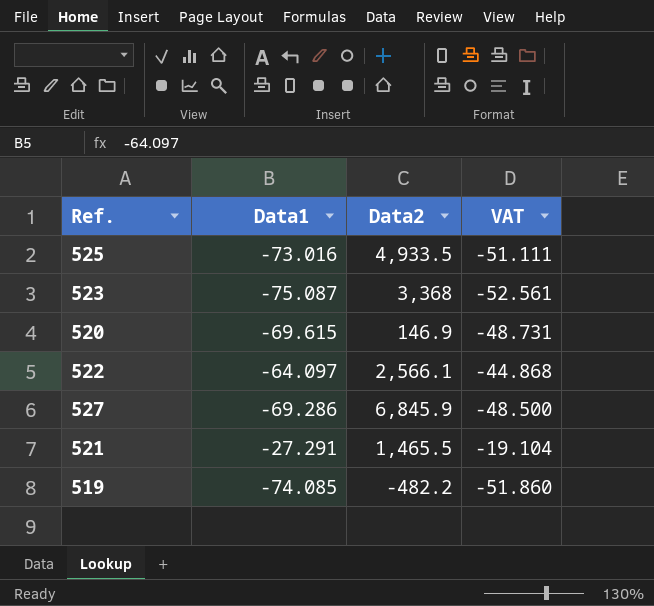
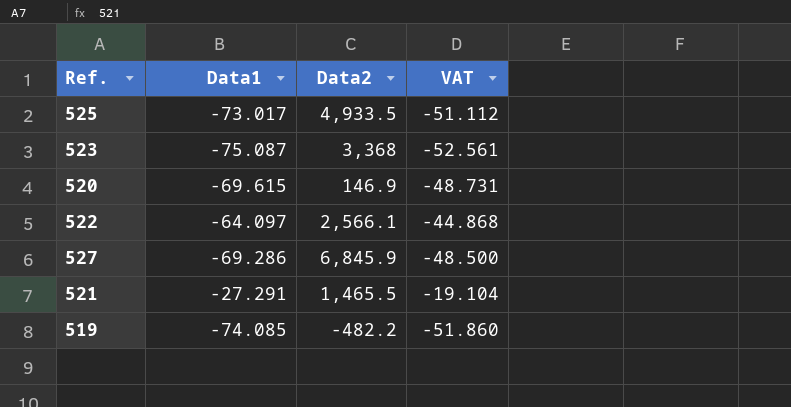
525 | Data1: -73.016 -> -73.017
525 | VAT: -51.111 -> -51.112

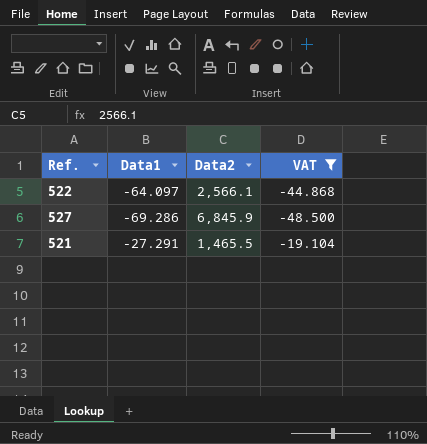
filter: none -> VAT >= -48.500

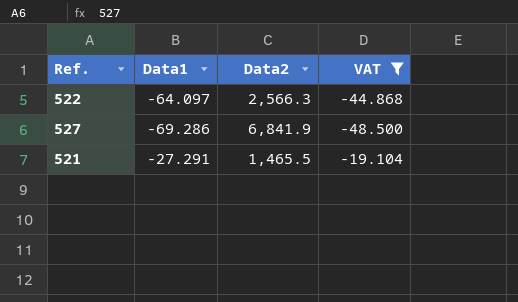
522 | Data2: 2,566.1 -> 2,566.3
527 | Data2: 6,845.9 -> 6,841.9

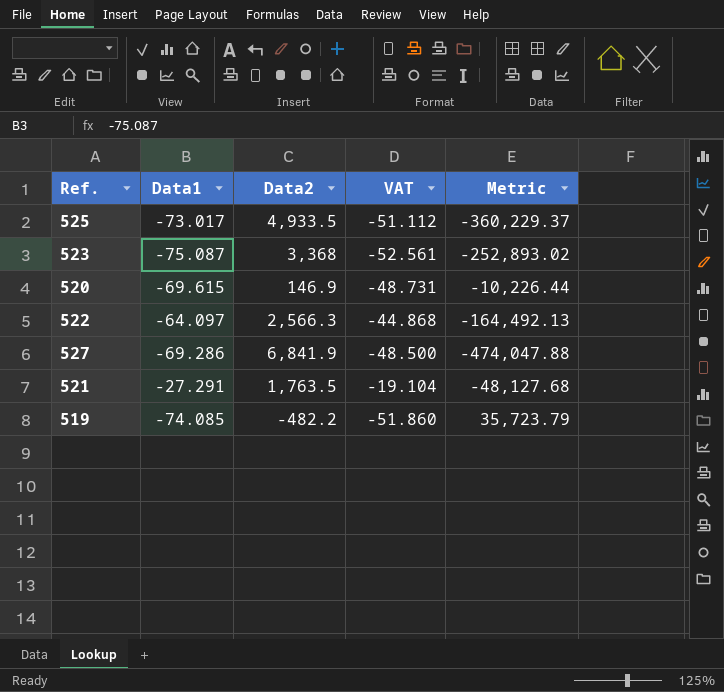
filter: VAT >= -48.500 -> none
column Metric | formula: none -> [Data1] * [Data2]
521 | Data2: 1,465.5 -> 1,763.5

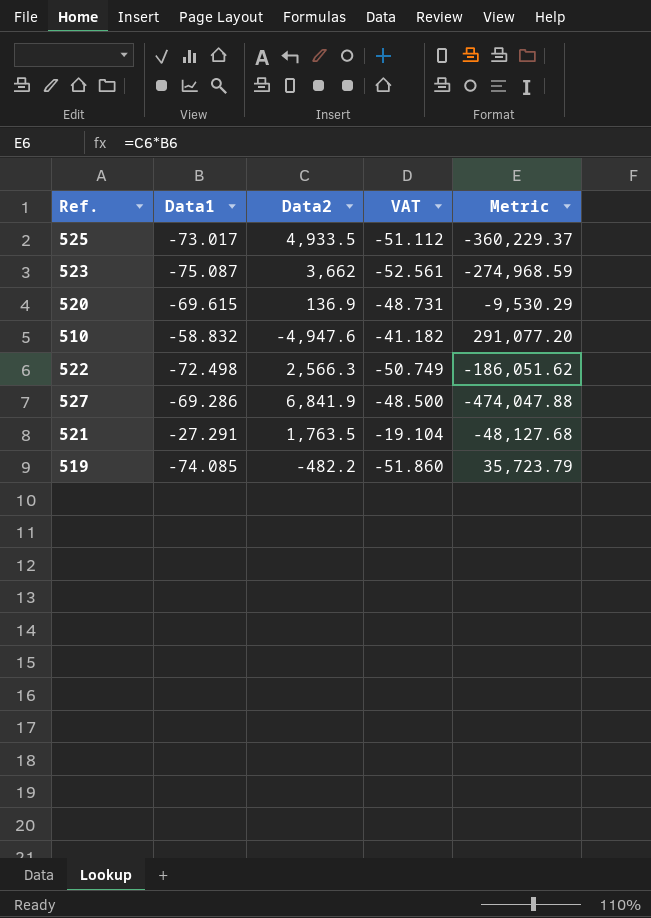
523 | Data2: 3,368 -> 3,662
523 | Metric: -252,893.02 -> -274,968.59
520 | Data2: 146.9 -> 136.9
520 | Metric: -10,226.44 -> -9,530.29
row 510: none -> -58.832 | -4,947.6 | -41.182 | 291,077.20
522 | Data1: -64.097 -> -72.498
522 | VAT: -44.868 -> -50.749
522 | Metric: -164,492.13 -> -186,051.62

